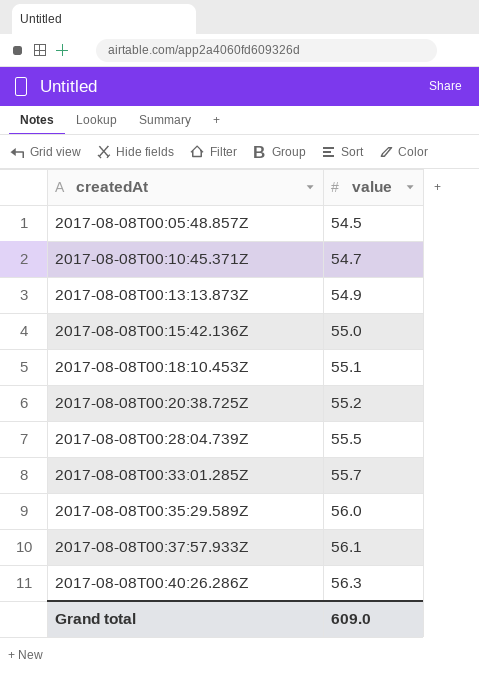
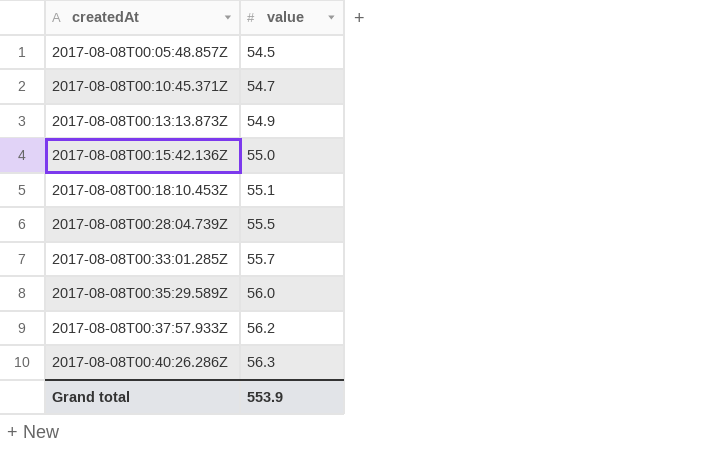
row 2017-08-08T00:20:38.725Z: 55.2 -> none
2017-08-08T00:37:57.933Z | value: 56.1 -> 56.2
Grand total | value: 609.0 -> 553.9

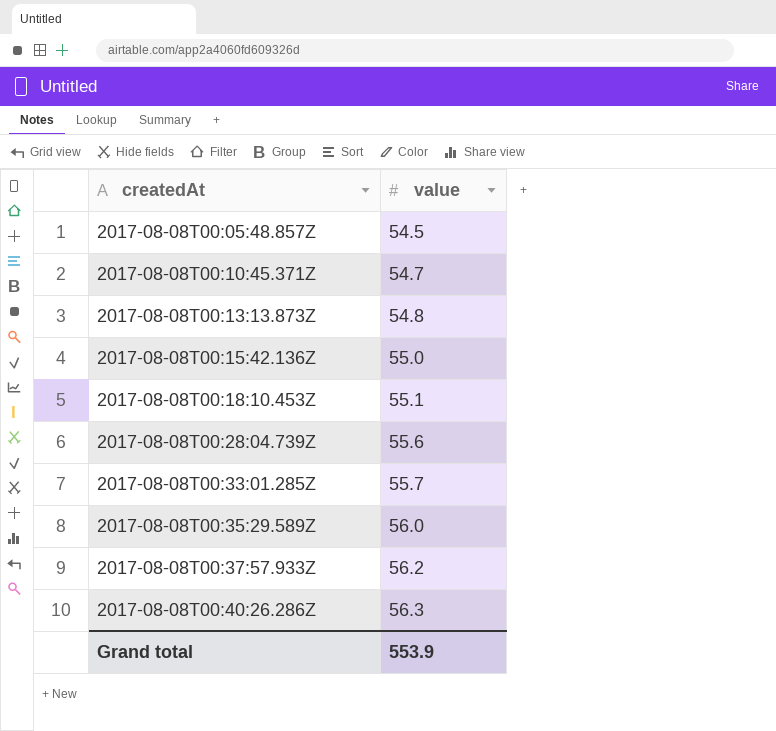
2017-08-08T00:13:13.873Z | value: 54.9 -> 54.8
2017-08-08T00:28:04.739Z | value: 55.5 -> 55.6

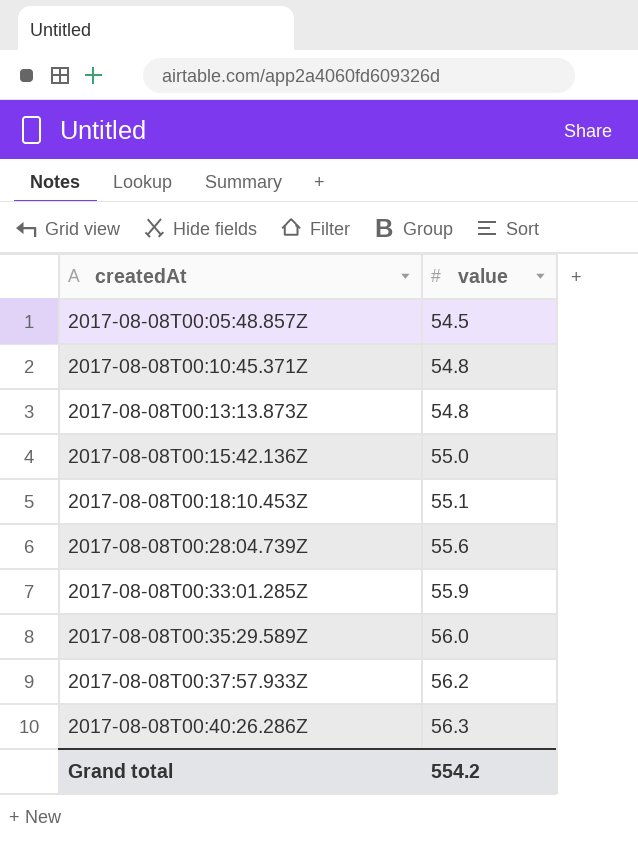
2017-08-08T00:10:45.371Z | value: 54.7 -> 54.8
2017-08-08T00:33:01.285Z | value: 55.7 -> 55.9
Grand total | value: 553.9 -> 554.2

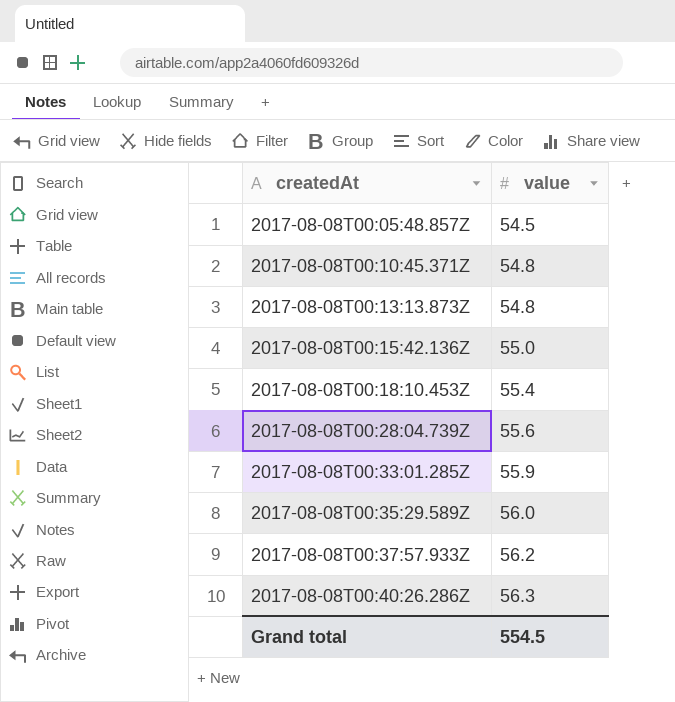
2017-08-08T00:18:10.453Z | value: 55.1 -> 55.4
Grand total | value: 554.2 -> 554.5

